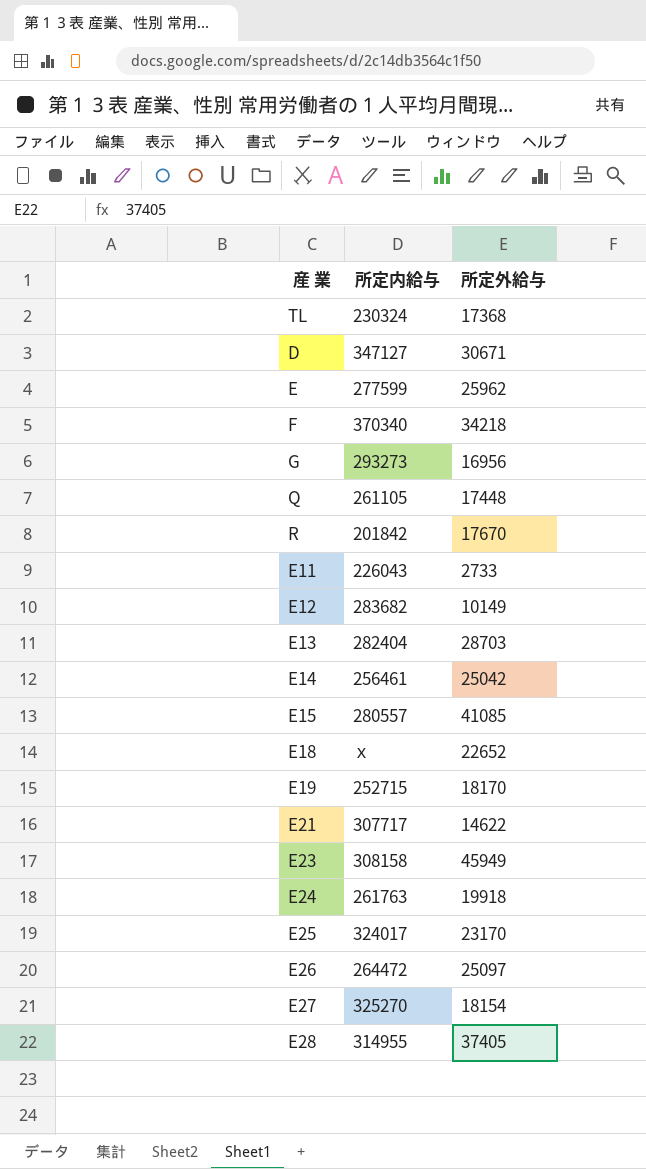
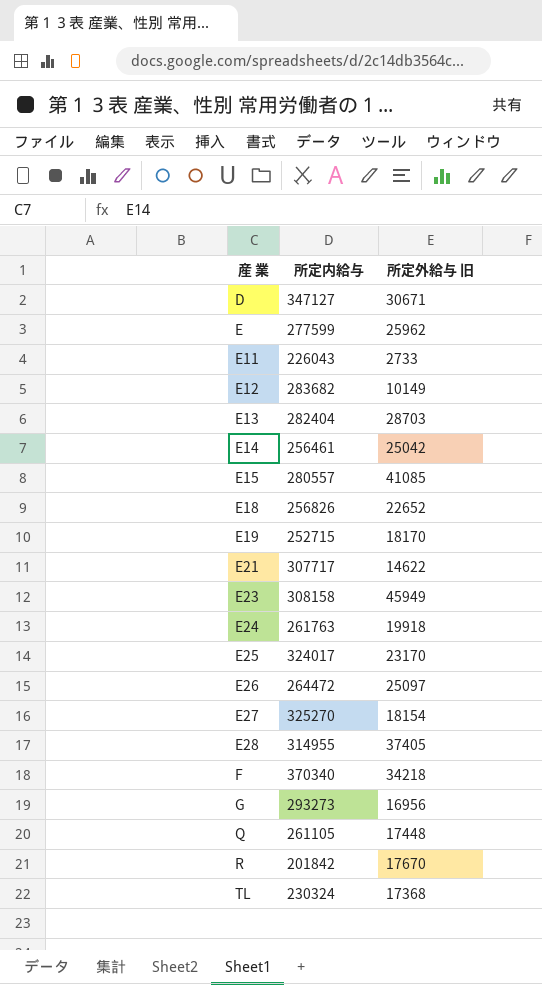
row order: none -> 産 業 ascending
column name: 所定外給与 -> 所定外給与 旧
E18 | 所定内給与: ｘ -> 256826

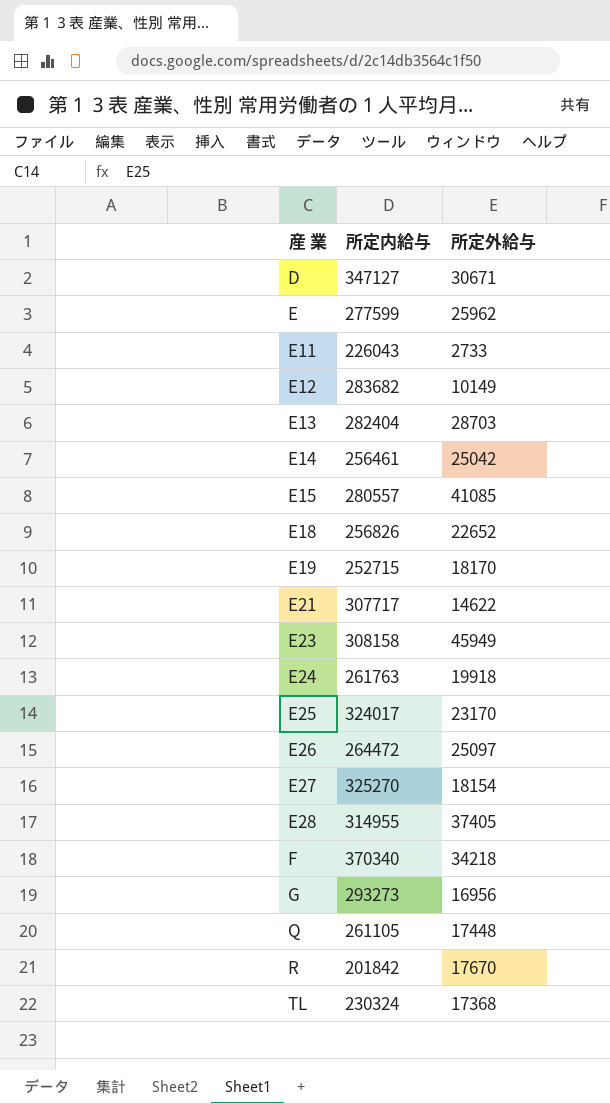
column name: 所定外給与 旧 -> 所定外給与

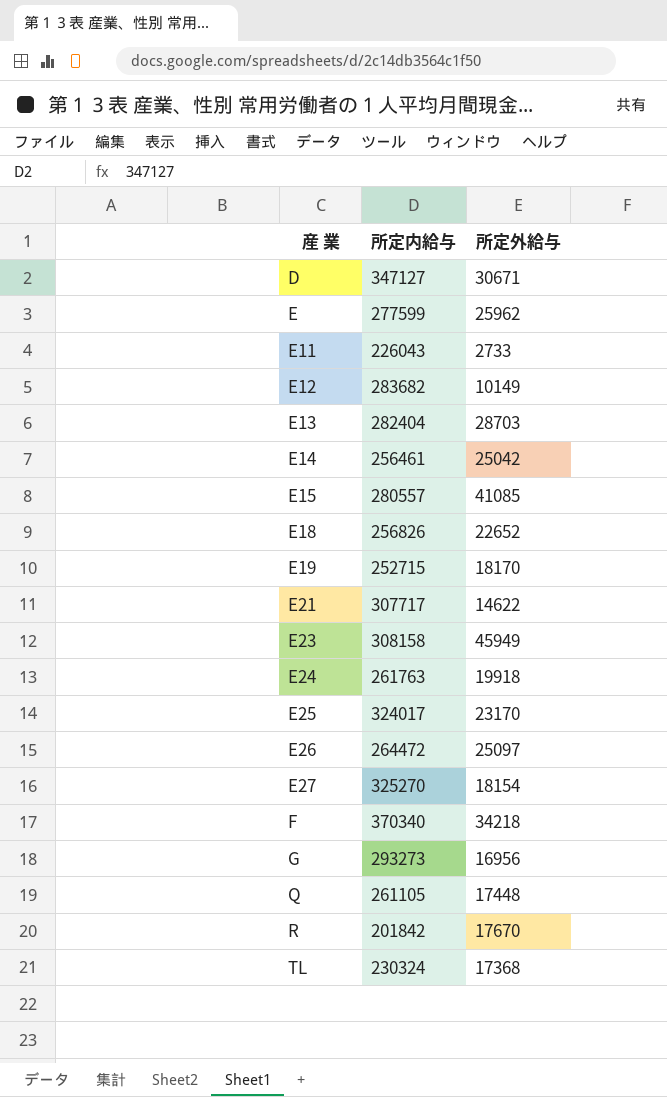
row E28: 314955 | 37405 -> none

